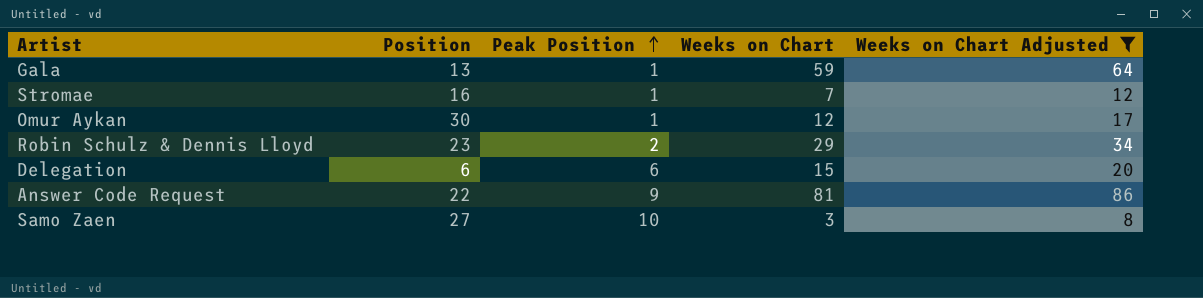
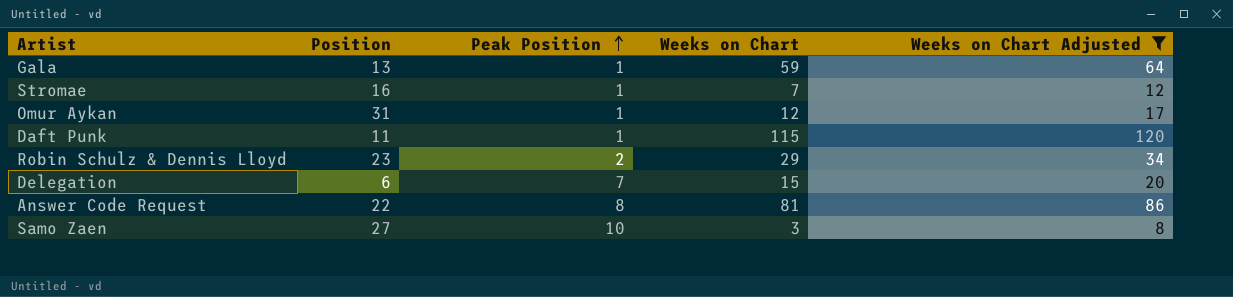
Omur Aykan | Position: 30 -> 31
row Daft Punk: none -> 11 | 1 | 115 | 120
Delegation | Peak Position: 6 -> 7
Answer Code Request | Peak Position: 9 -> 8

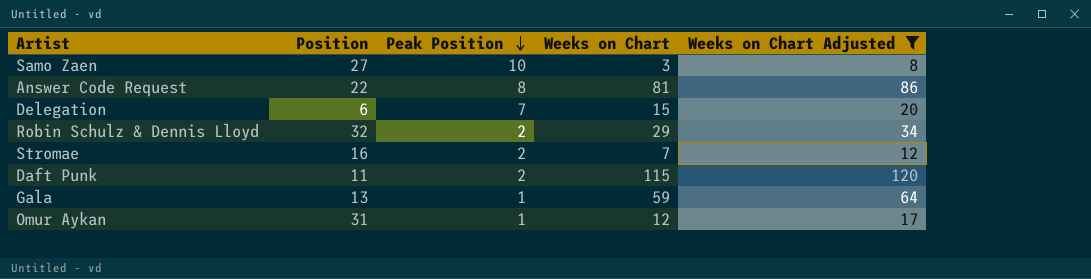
row order: Peak Position ascending -> Peak Position descending
Robin Schulz & Dennis Lloyd | Position: 23 -> 32
Stromae | Peak Position: 1 -> 2
Daft Punk | Peak Position: 1 -> 2

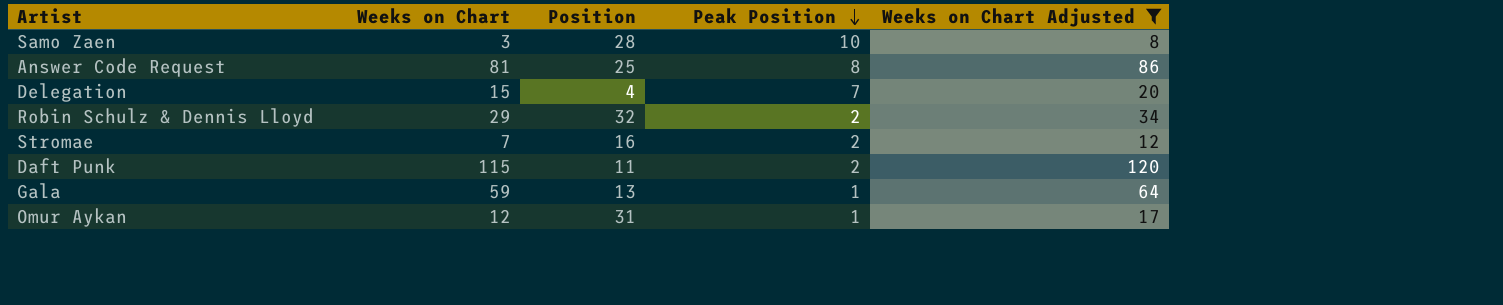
column Weeks on Chart | position: 4 -> 2
Samo Zaen | Position: 27 -> 28
Answer Code Request | Position: 22 -> 25
Delegation | Position: 6 -> 4

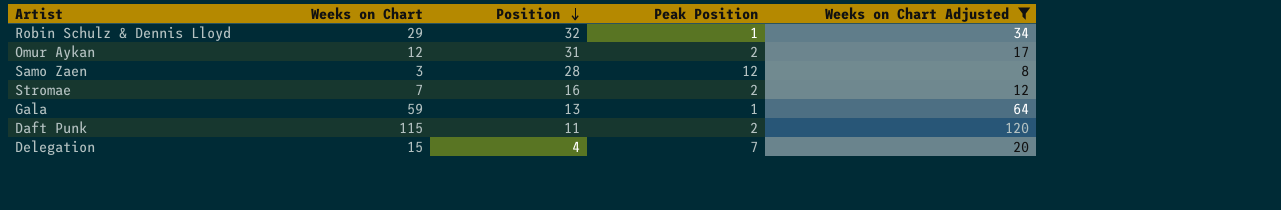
row order: Peak Position descending -> Position descending
row Answer Code Request: 81 | 25 | 8 | 86 -> none
Robin Schulz & Dennis Lloyd | Peak Position: 2 -> 1
Omur Aykan | Peak Position: 1 -> 2
Samo Zaen | Peak Position: 10 -> 12

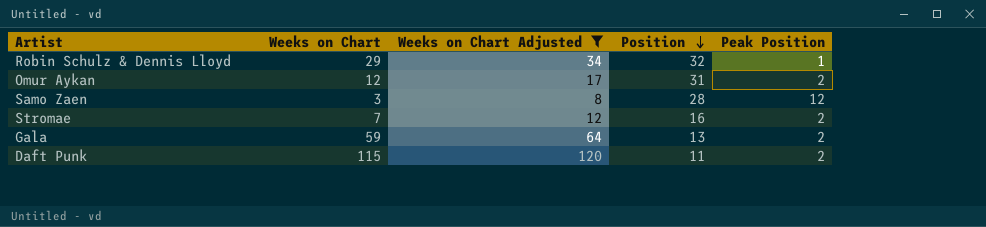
column Weeks on Chart Adjusted | position: 5 -> 3
row Delegation: 15 | 4 | 7 | 20 -> none
Gala | Peak Position: 1 -> 2

